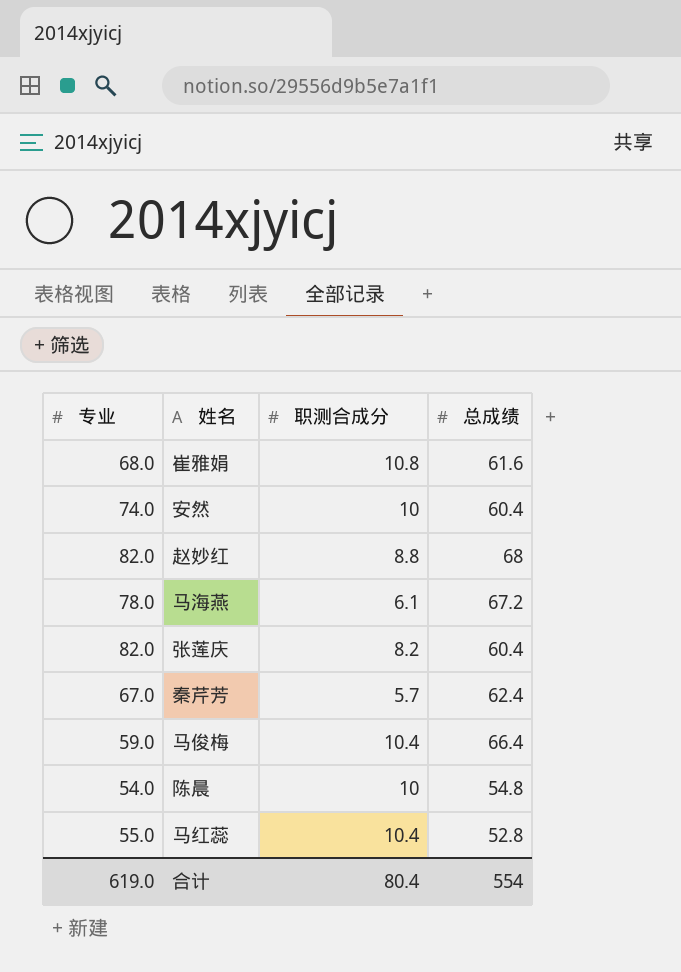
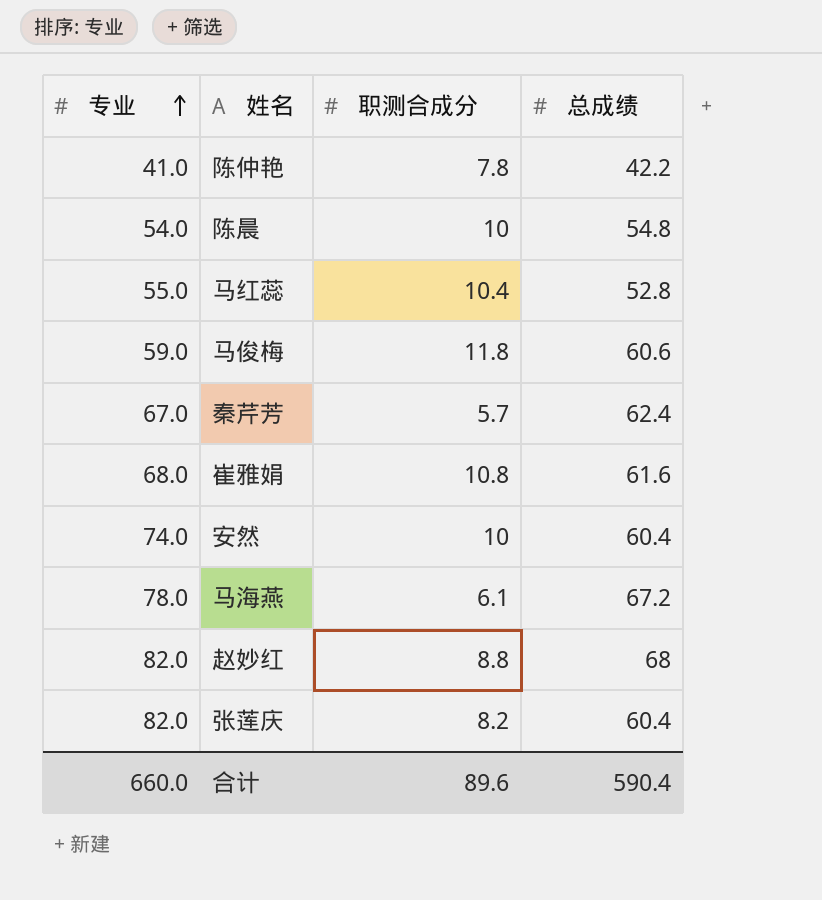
row order: none -> 专业 ascending
row 陈仲艳: none -> 41.0 | 7.8 | 42.2
马俊梅 | 职测合成分: 10.4 -> 11.8
马俊梅 | 总成绩: 66.4 -> 60.6
合计 | 专业: 619.0 -> 660.0
合计 | 职测合成分: 80.4 -> 89.6
合计 | 总成绩: 554 -> 590.4

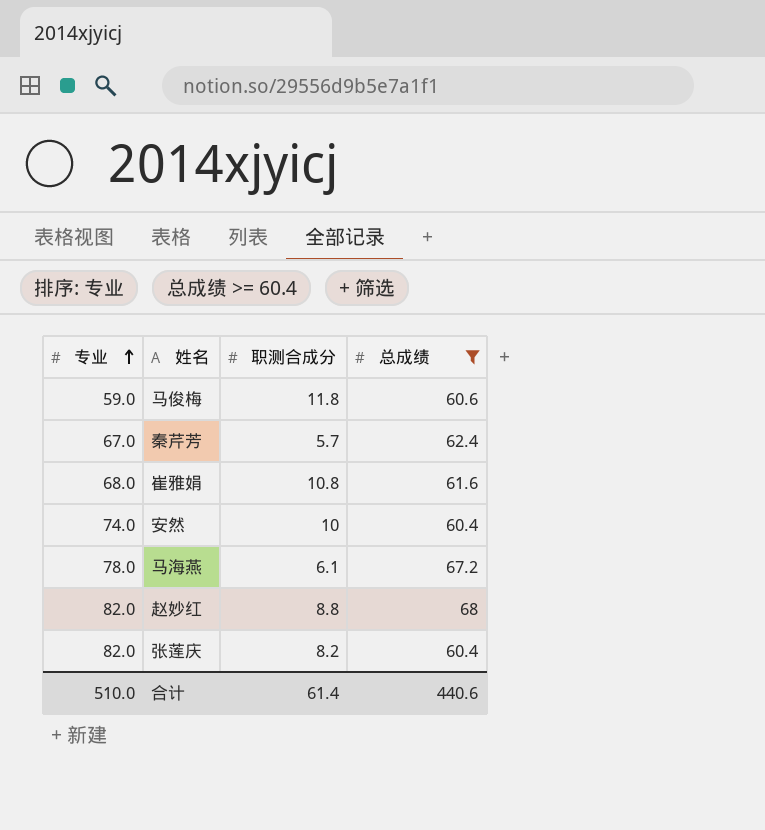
filter: none -> 总成绩 >= 60.4
合计 | 专业: 660.0 -> 510.0
合计 | 职测合成分: 89.6 -> 61.4
合计 | 总成绩: 590.4 -> 440.6

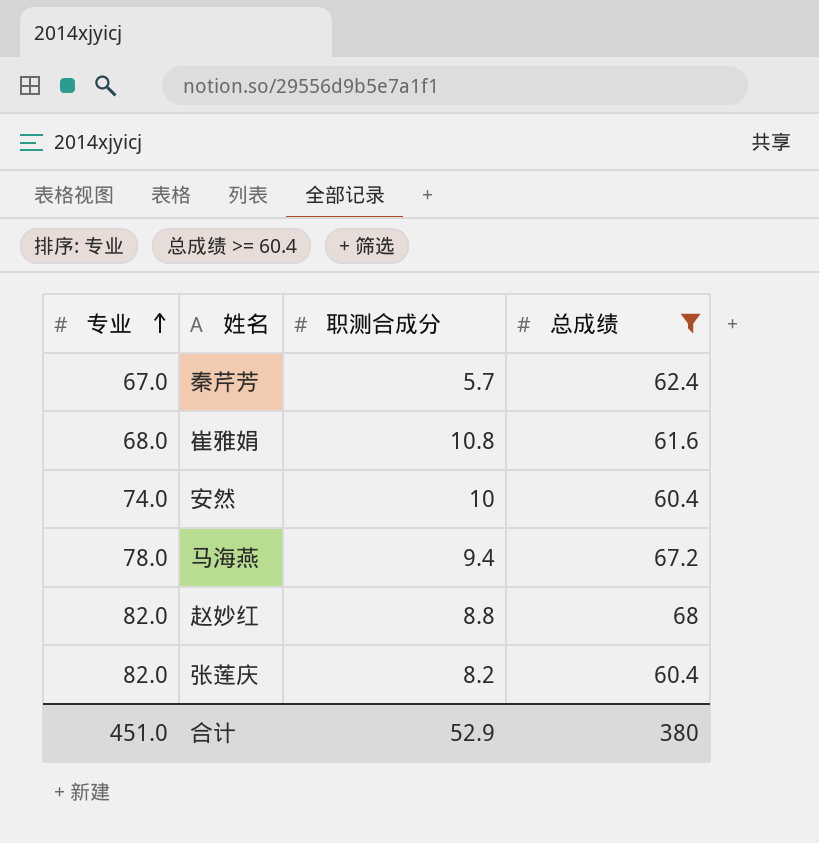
row 马俊梅: 59.0 | 11.8 | 60.6 -> none
马海燕 | 职测合成分: 6.1 -> 9.4
合计 | 专业: 510.0 -> 451.0
合计 | 职测合成分: 61.4 -> 52.9
合计 | 总成绩: 440.6 -> 380

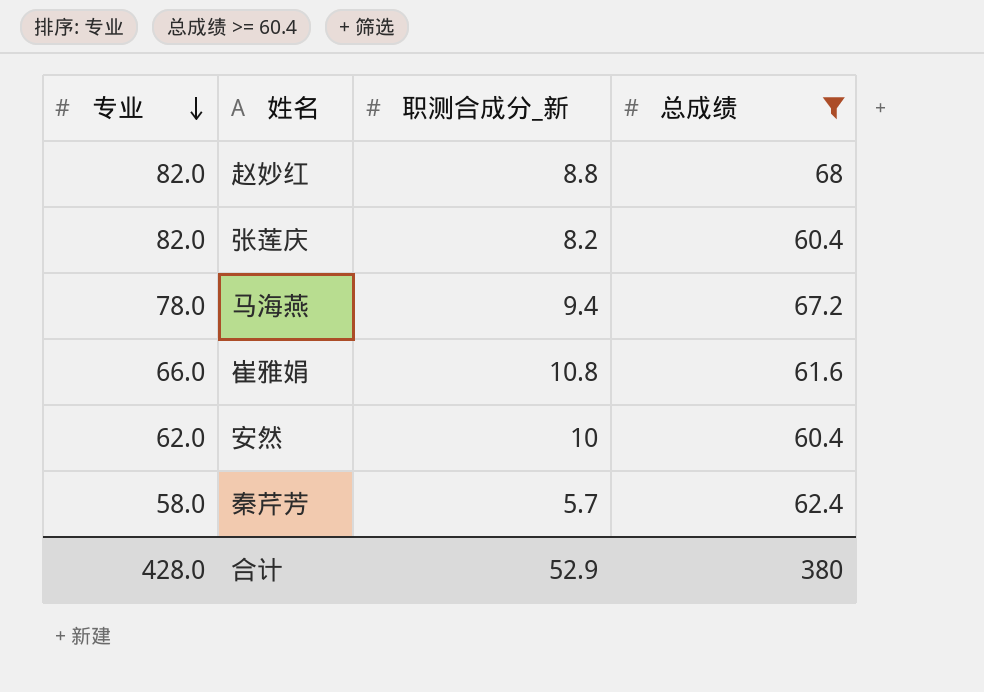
row order: 专业 ascending -> 专业 descending
column name: 职测合成分 -> 职测合成分_新
崔雅娟 | 专业: 68.0 -> 66.0
安然 | 专业: 74.0 -> 62.0
秦芹芳 | 专业: 67.0 -> 58.0
合计 | 专业: 451.0 -> 428.0

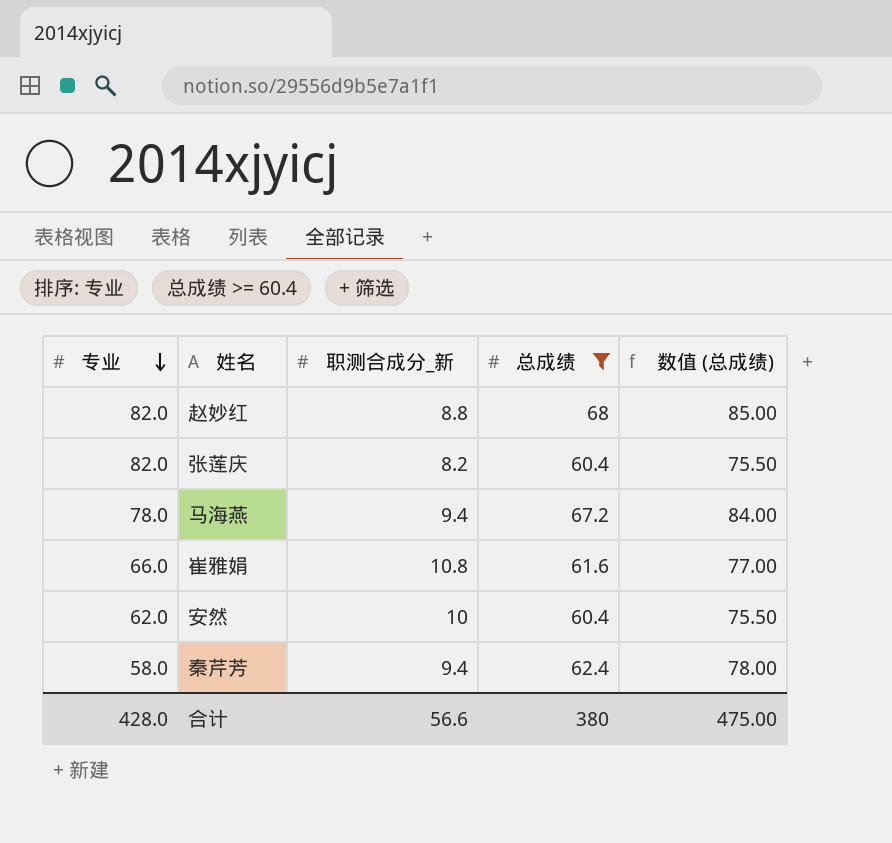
column 数值 (总成绩) | formula: none -> [总成绩] * 1.25
秦芹芳 | 职测合成分_新: 5.7 -> 9.4
合计 | 职测合成分_新: 52.9 -> 56.6

